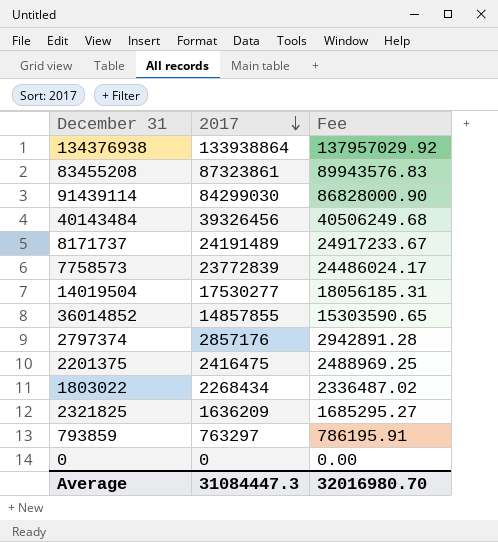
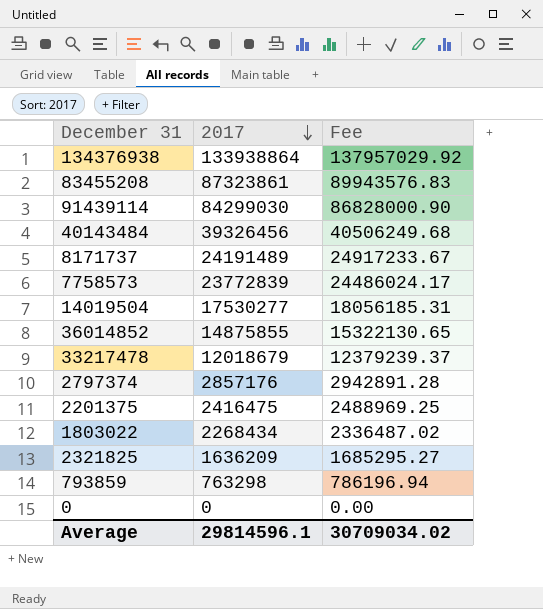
36014852 | 2017: 14857855 -> 14875855
36014852 | Fee: 15303590.65 -> 15322130.65
row 33217478: none -> 12018679 | 12379239.37
793859 | 2017: 763297 -> 763298
793859 | Fee: 786195.91 -> 786196.94
Average | 2017: 31084447.3 -> 29814596.1
Average | Fee: 32016980.70 -> 30709034.02

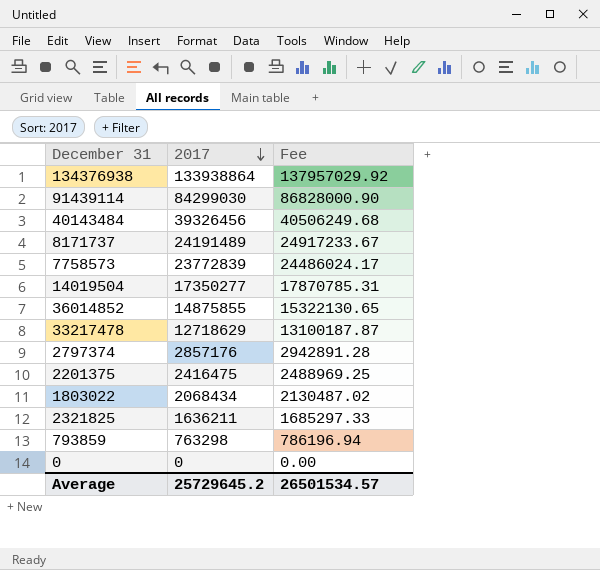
row 83455208: 87323861 | 89943576.83 -> none
14019504 | 2017: 17530277 -> 17350277
14019504 | Fee: 18056185.31 -> 17870785.31
33217478 | 2017: 12018679 -> 12718629
33217478 | Fee: 12379239.37 -> 13100187.87
1803022 | 2017: 2268434 -> 2068434
1803022 | Fee: 2336487.02 -> 2130487.02
2321825 | 2017: 1636209 -> 1636211
2321825 | Fee: 1685295.27 -> 1685297.33
Average | 2017: 29814596.1 -> 25729645.2
Average | Fee: 30709034.02 -> 26501534.57

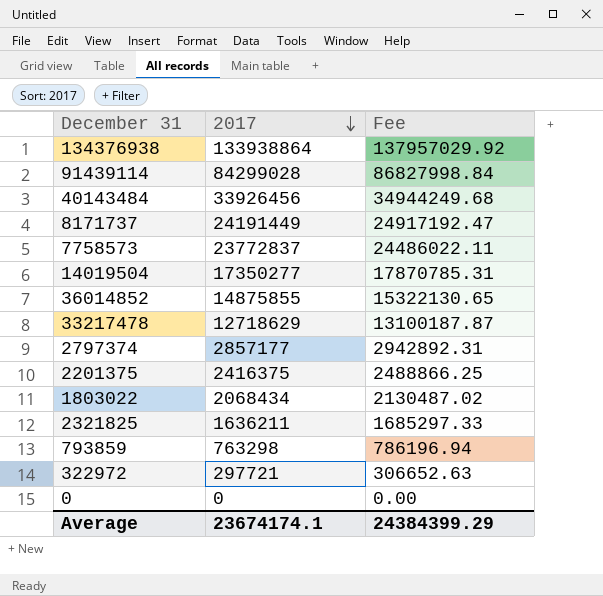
91439114 | 2017: 84299030 -> 84299028
91439114 | Fee: 86828000.90 -> 86827998.84
40143484 | 2017: 39326456 -> 33926456
40143484 | Fee: 40506249.68 -> 34944249.68
8171737 | 2017: 24191489 -> 24191449
8171737 | Fee: 24917233.67 -> 24917192.47
7758573 | 2017: 23772839 -> 23772837
7758573 | Fee: 24486024.17 -> 24486022.11
2797374 | 2017: 2857176 -> 2857177
2797374 | Fee: 2942891.28 -> 2942892.31
2201375 | 2017: 2416475 -> 2416375
2201375 | Fee: 2488969.25 -> 2488866.25
row 322972: none -> 297721 | 306652.63
Average | 2017: 25729645.2 -> 23674174.1
Average | Fee: 26501534.57 -> 24384399.29

